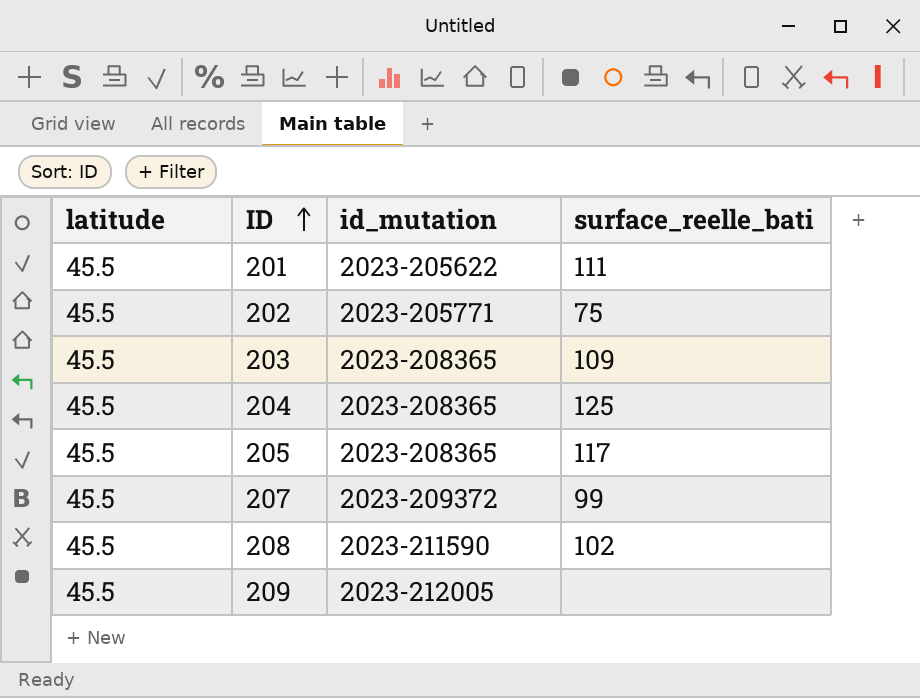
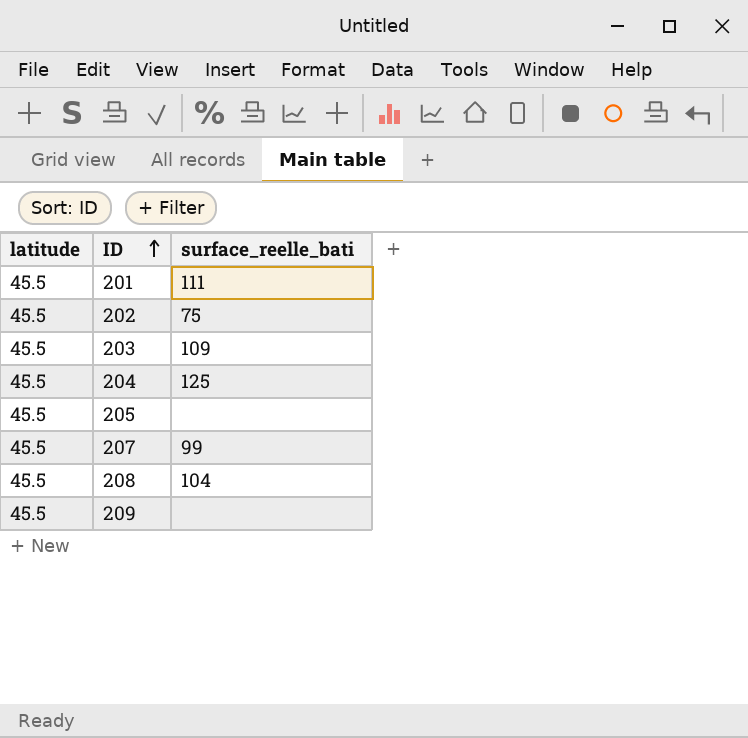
column id_mutation | position: 3 -> none
205 | surface_reelle_bati: 117 -> none
208 | surface_reelle_bati: 102 -> 104

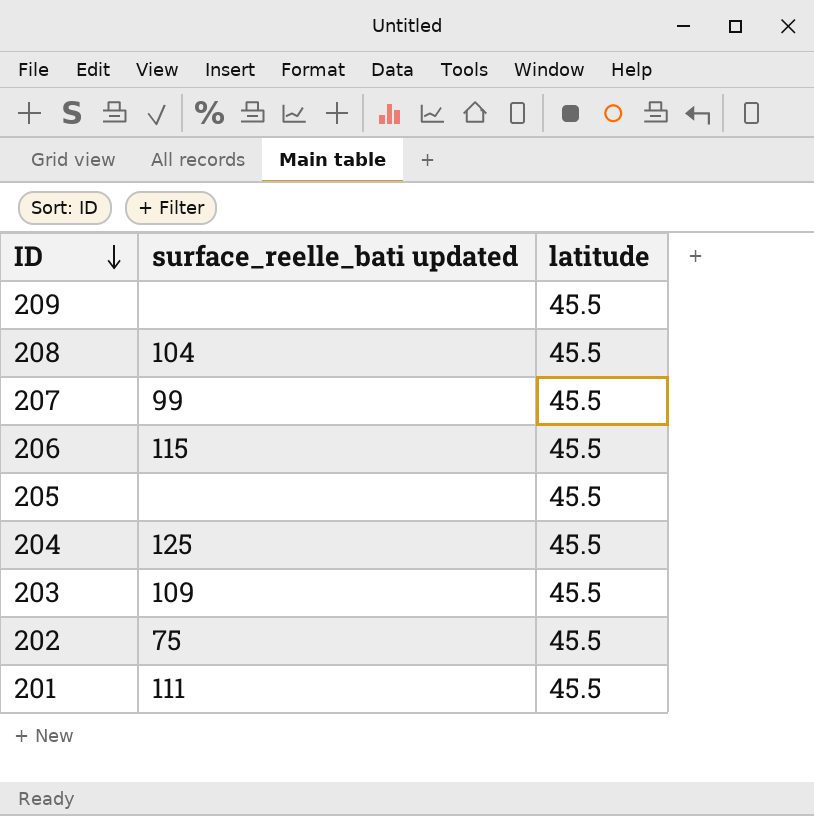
row order: ID ascending -> ID descending
column name: surface_reelle_bati -> surface_reelle_bati updated
column latitude | position: 1 -> 3
row 206: none -> 115 | 45.5

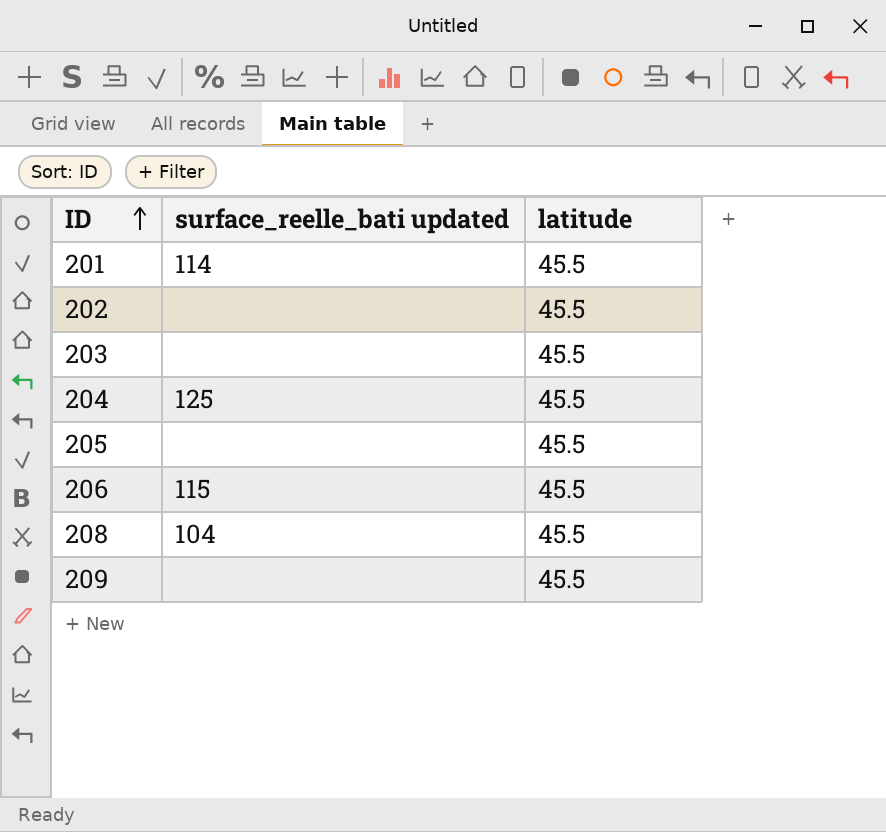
row order: ID descending -> ID ascending
row 207: 99 | 45.5 -> none
201 | surface_reelle_bati updated: 111 -> 114
202 | surface_reelle_bati updated: 75 -> none
203 | surface_reelle_bati updated: 109 -> none

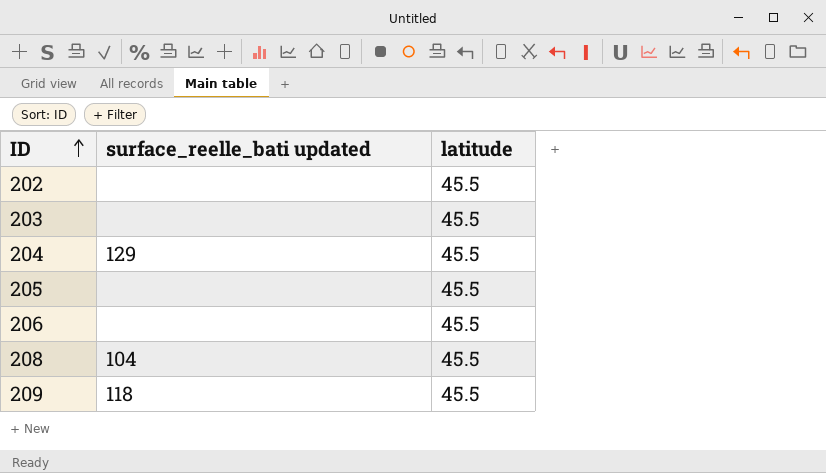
row 201: 114 | 45.5 -> none
204 | surface_reelle_bati updated: 125 -> 129
206 | surface_reelle_bati updated: 115 -> none
209 | surface_reelle_bati updated: none -> 118

